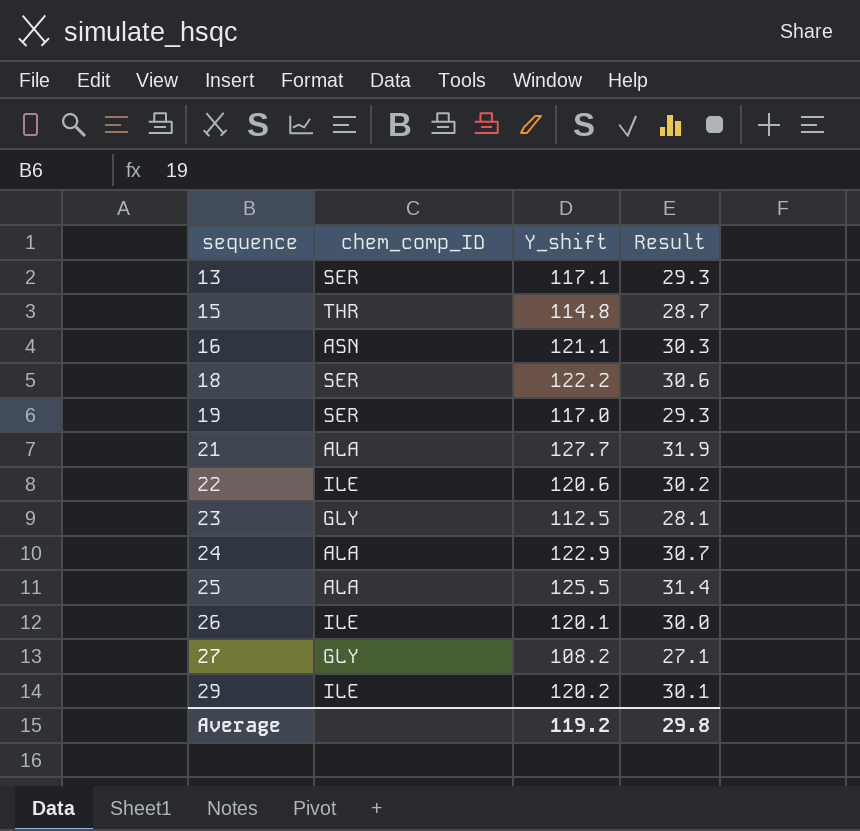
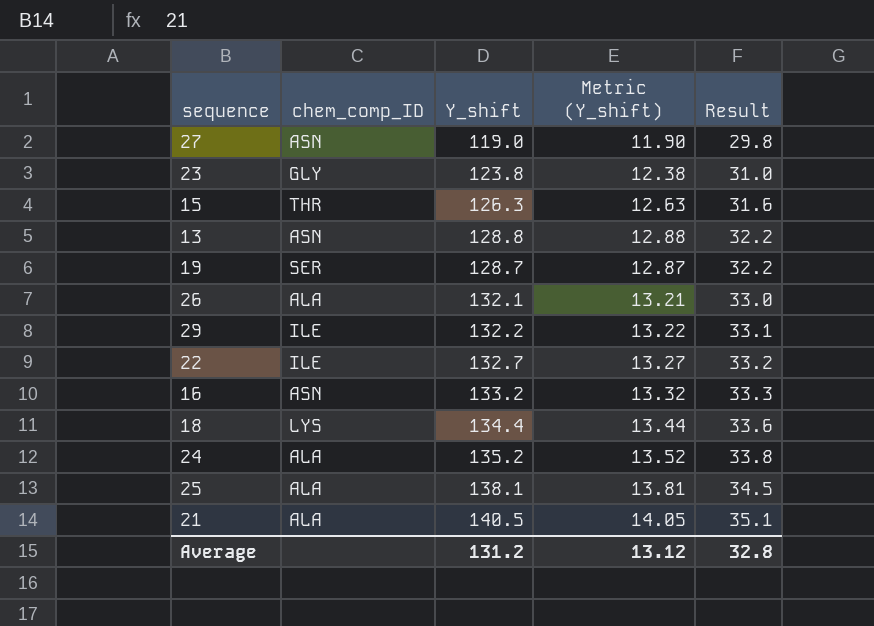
row order: sequence ascending -> Result ascending
column Metric (Y_shift) | formula: none -> [Y_shift] * 0.1
27 | chem_comp_ID: GLY -> ASN
27 | Y_shift: 108.2 -> 119.0
27 | Result: 27.1 -> 29.8
23 | Y_shift: 112.5 -> 123.8
23 | Result: 28.1 -> 31.0
15 | Y_shift: 114.8 -> 126.3
15 | Result: 28.7 -> 31.6
13 | chem_comp_ID: SER -> ASN
13 | Y_shift: 117.1 -> 128.8
13 | Result: 29.3 -> 32.2
19 | Y_shift: 117.0 -> 128.7
19 | Result: 29.3 -> 32.2
26 | chem_comp_ID: ILE -> ALA
26 | Y_shift: 120.1 -> 132.1
26 | Result: 30.0 -> 33.0
29 | Y_shift: 120.2 -> 132.2
29 | Result: 30.1 -> 33.1
22 | Y_shift: 120.6 -> 132.7
22 | Result: 30.2 -> 33.2
16 | Y_shift: 121.1 -> 133.2
16 | Result: 30.3 -> 33.3
18 | chem_comp_ID: SER -> LYS
18 | Y_shift: 122.2 -> 134.4
18 | Result: 30.6 -> 33.6
24 | Y_shift: 122.9 -> 135.2
24 | Result: 30.7 -> 33.8
25 | Y_shift: 125.5 -> 138.1
25 | Result: 31.4 -> 34.5
21 | Y_shift: 127.7 -> 140.5
21 | Result: 31.9 -> 35.1
Average | Y_shift: 119.2 -> 131.2
Average | Result: 29.8 -> 32.8

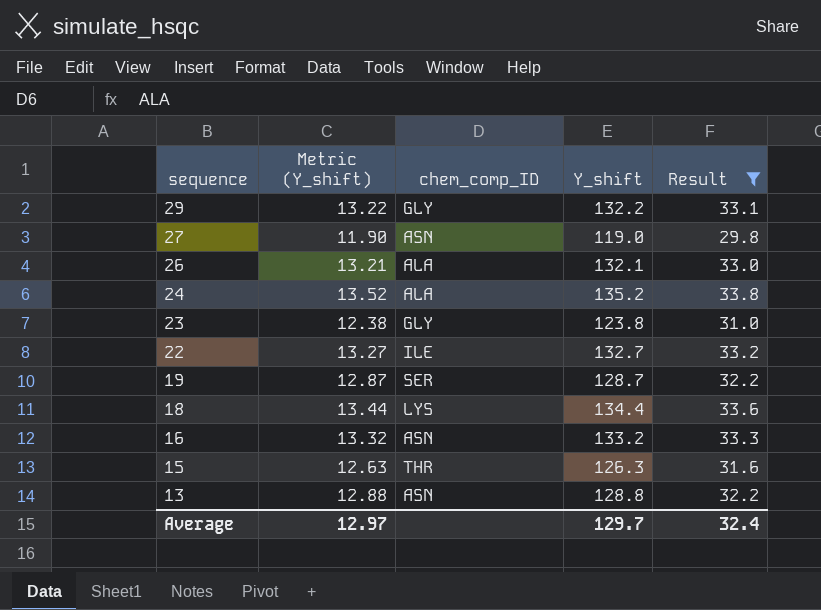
filter: none -> Result <= 33.8
row order: Result ascending -> sequence descending
column Metric (Y_shift) | position: 4 -> 2
29 | chem_comp_ID: ILE -> GLY
Average | Metric (Y_shift): 13.12 -> 12.97
Average | Y_shift: 131.2 -> 129.7
Average | Result: 32.8 -> 32.4

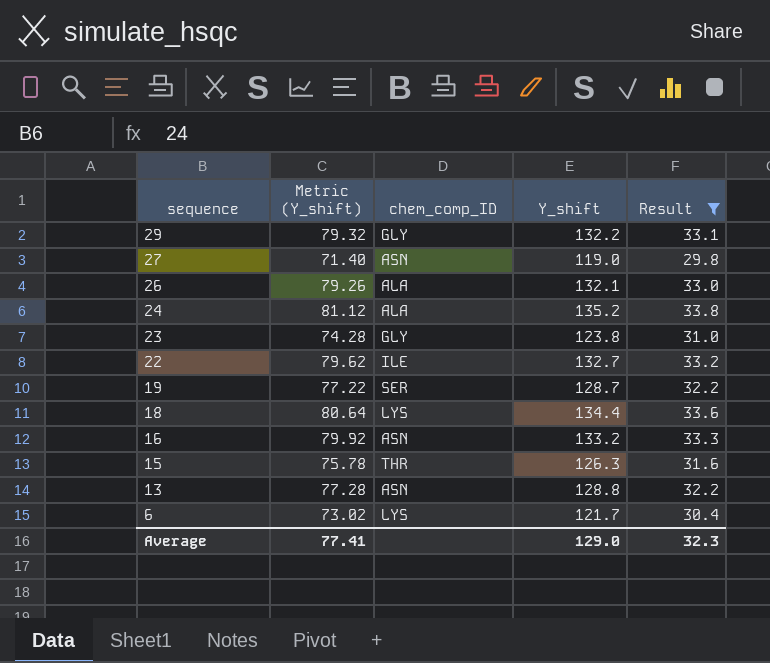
column Metric (Y_shift) | formula: [Y_shift] * 0.1 -> [Y_shift] * 0.6
row 6: none -> 73.02 | LYS | 121.7 | 30.4
Average | Metric (Y_shift): 12.97 -> 77.41
Average | Y_shift: 129.7 -> 129.0
Average | Result: 32.4 -> 32.3

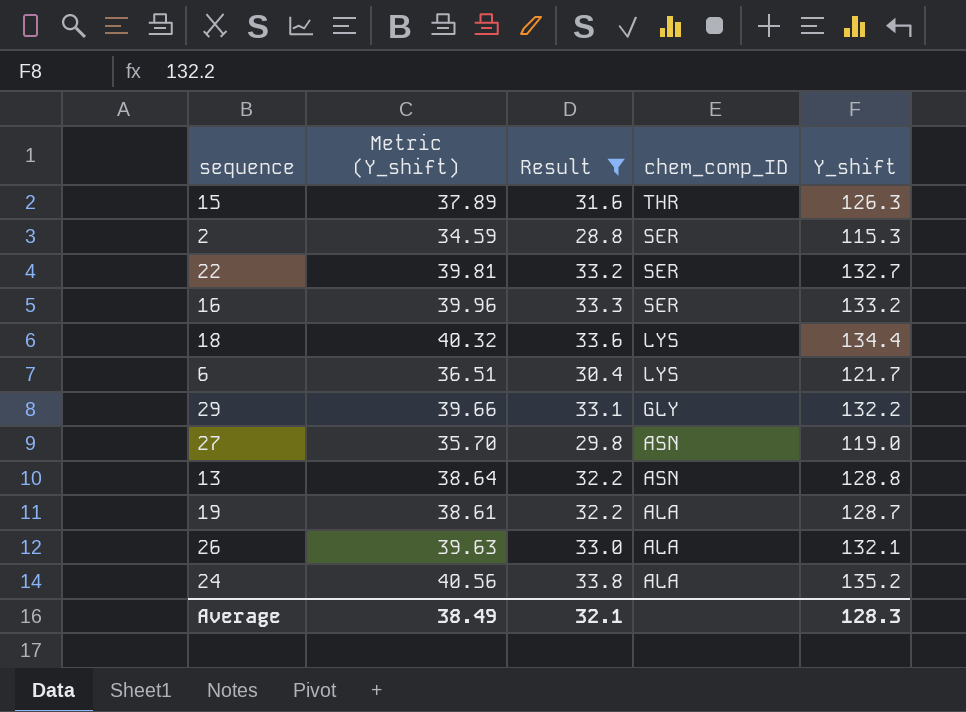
row order: sequence descending -> chem_comp_ID descending
column Metric (Y_shift) | formula: [Y_shift] * 0.6 -> [Y_shift] * 0.3
column Result | position: 5 -> 3
row 23: 74.28 | GLY | 123.8 | 31.0 -> none
row 2: none -> 34.59 | 28.8 | SER | 115.3
22 | chem_comp_ID: ILE -> SER
16 | chem_comp_ID: ASN -> SER
19 | chem_comp_ID: SER -> ALA
Average | Metric (Y_shift): 77.41 -> 38.49
Average | Result: 32.3 -> 32.1
Average | Y_shift: 129.0 -> 128.3

